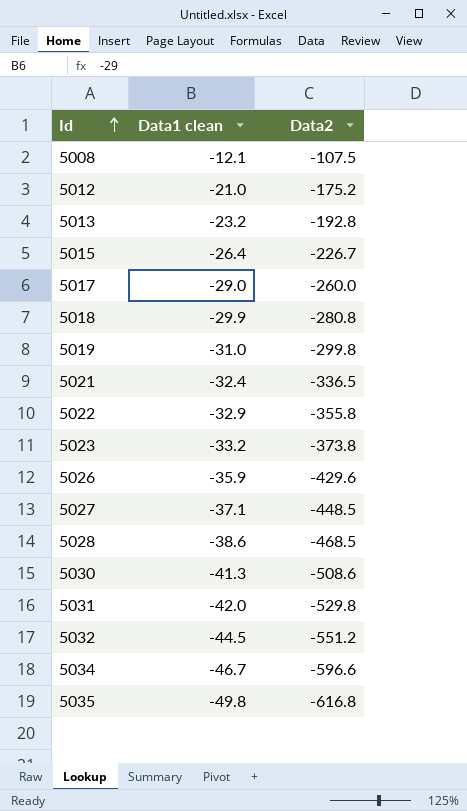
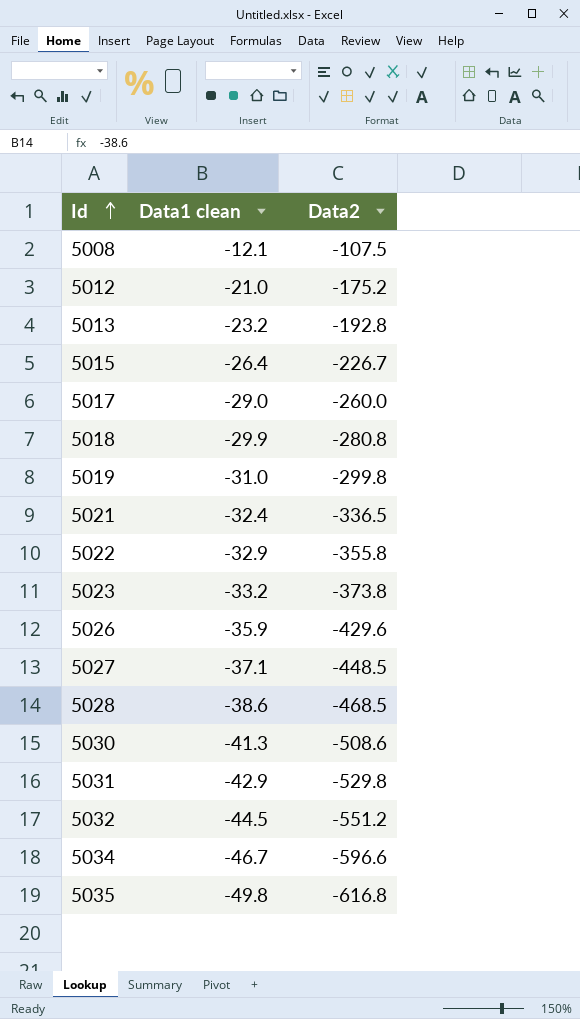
5031 | Data1 clean: -42.0 -> -42.9

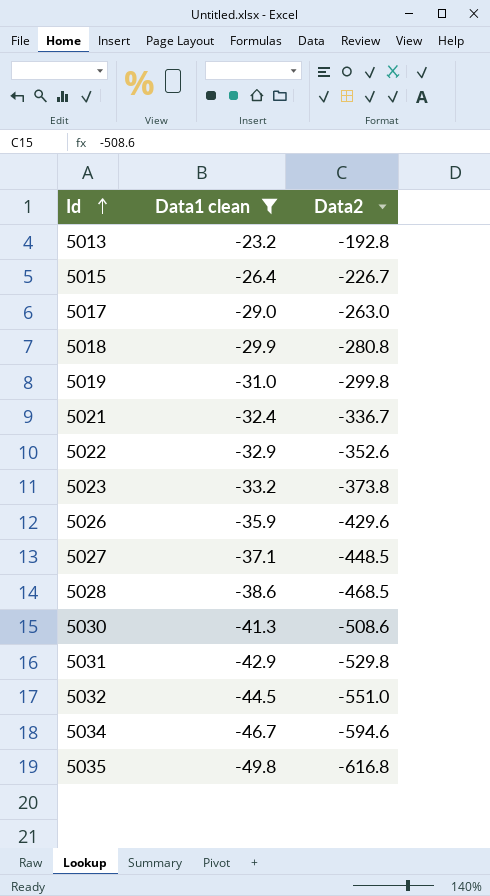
filter: none -> Data1 clean <= -23.2
5017 | Data2: -260.0 -> -263.0
5021 | Data2: -336.5 -> -336.7
5022 | Data2: -355.8 -> -352.6
5032 | Data2: -551.2 -> -551.0
5034 | Data2: -596.6 -> -594.6

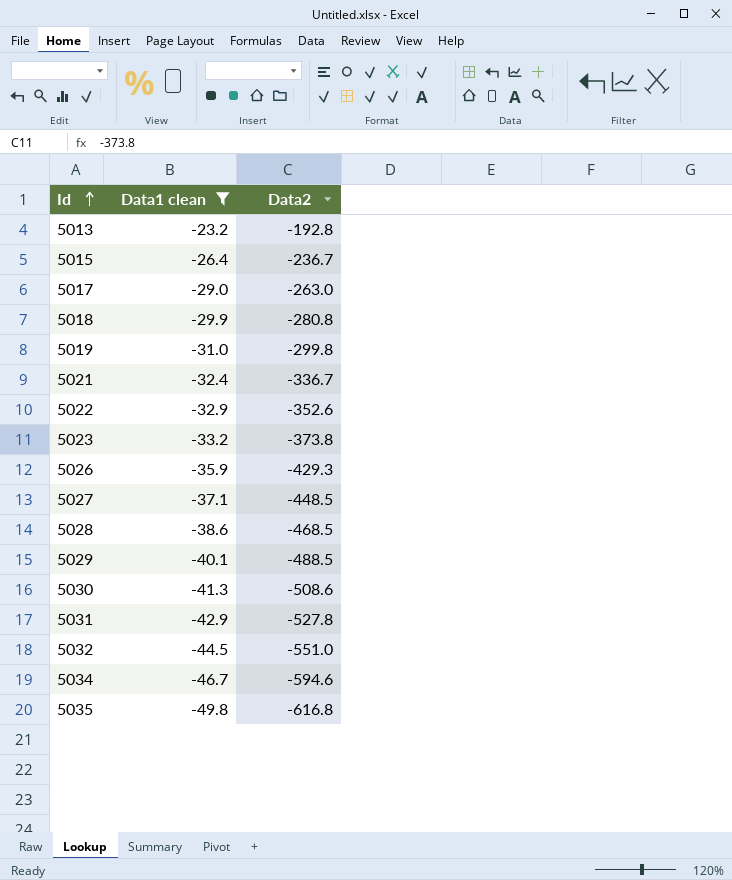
5015 | Data2: -226.7 -> -236.7
5026 | Data2: -429.6 -> -429.3
row 5029: none -> -40.1 | -488.5
5031 | Data2: -529.8 -> -527.8

